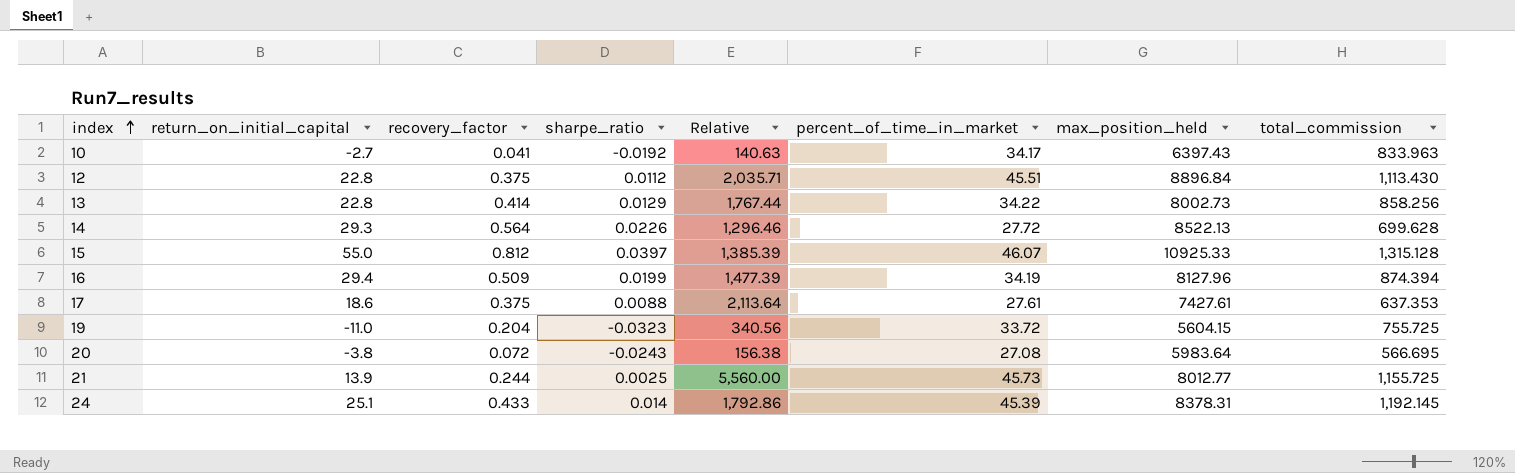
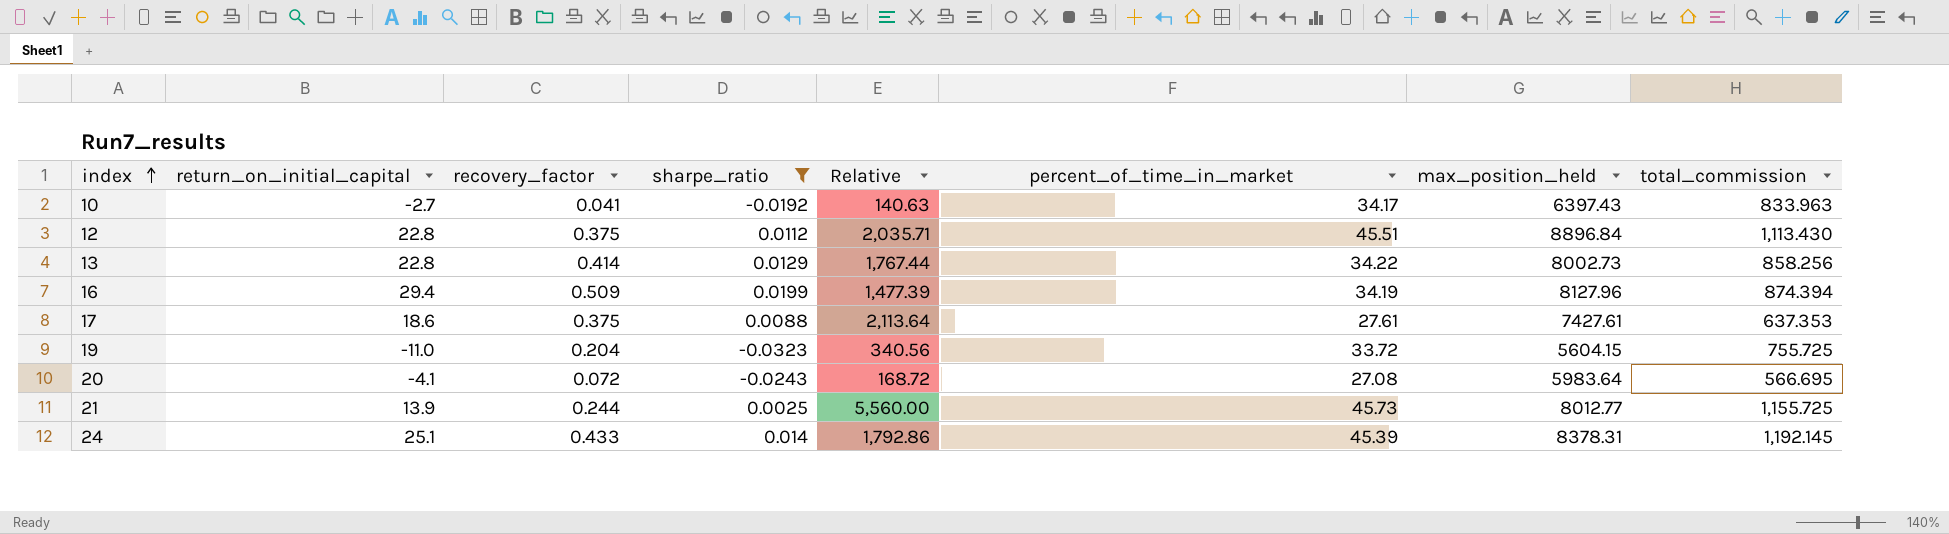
filter: none -> sharpe_ratio <= 0.0199
20 | return_on_initial_capital: -3.8 -> -4.1
20 | Relative: 156.38 -> 168.72

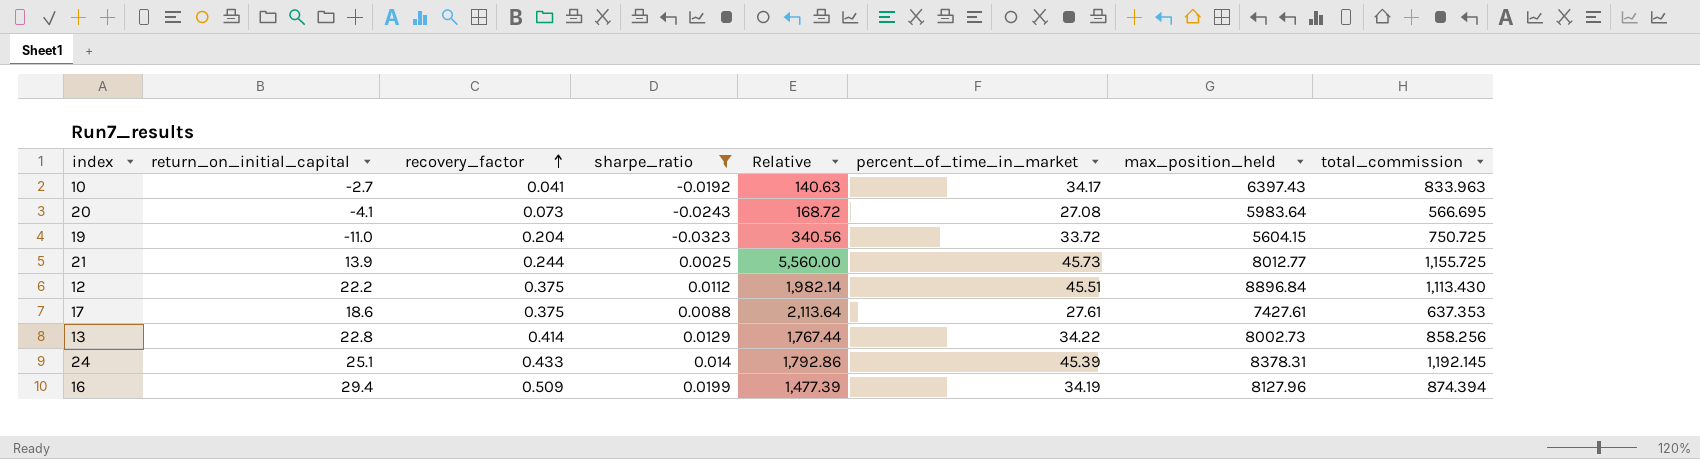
row order: index ascending -> recovery_factor ascending
20 | recovery_factor: 0.072 -> 0.073
19 | total_commission: 755.725 -> 750.725
12 | return_on_initial_capital: 22.8 -> 22.2
12 | Relative: 2,035.71 -> 1,982.14

